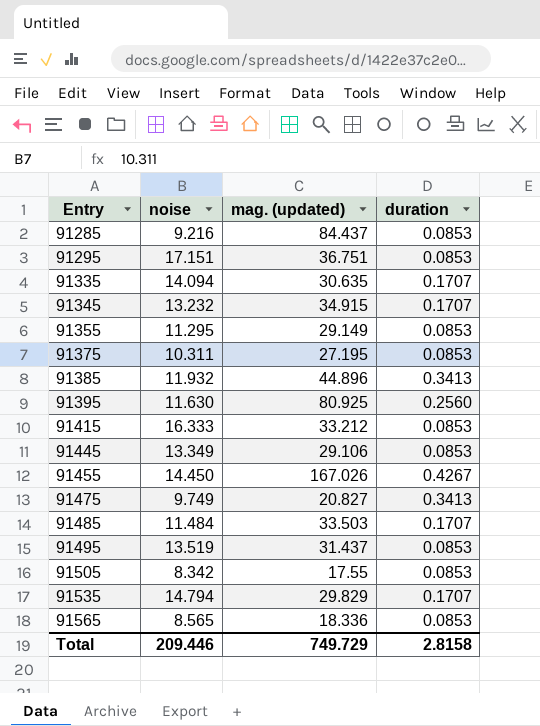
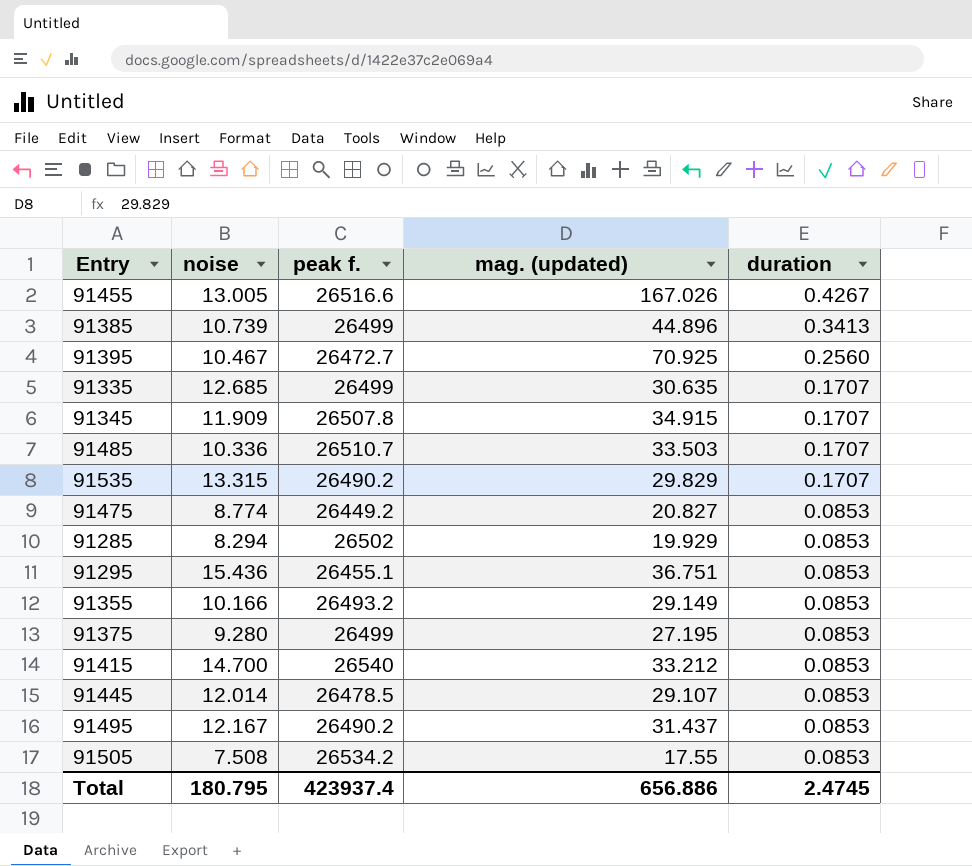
row order: Entry ascending -> duration descending
column peak f. | position: none -> 3
row 91565: 8.565 | 18.336 | 0.0853 -> none
91455 | noise: 14.450 -> 13.005
91385 | noise: 11.932 -> 10.739
91395 | noise: 11.630 -> 10.467
91395 | mag. (updated): 80.925 -> 70.925
91335 | noise: 14.094 -> 12.685
91345 | noise: 13.232 -> 11.909
91485 | noise: 11.484 -> 10.336
91535 | noise: 14.794 -> 13.315
91475 | noise: 9.749 -> 8.774
91475 | duration: 0.3413 -> 0.0853
91285 | noise: 9.216 -> 8.294
91285 | mag. (updated): 84.437 -> 19.929
91295 | noise: 17.151 -> 15.436
91355 | noise: 11.295 -> 10.166
91375 | noise: 10.311 -> 9.280
91415 | noise: 16.333 -> 14.700
91445 | noise: 13.349 -> 12.014
91445 | mag. (updated): 29.106 -> 29.107
91495 | noise: 13.519 -> 12.167
91505 | noise: 8.342 -> 7.508
Total | noise: 209.446 -> 180.795
Total | mag. (updated): 749.729 -> 656.886
Total | duration: 2.8158 -> 2.4745

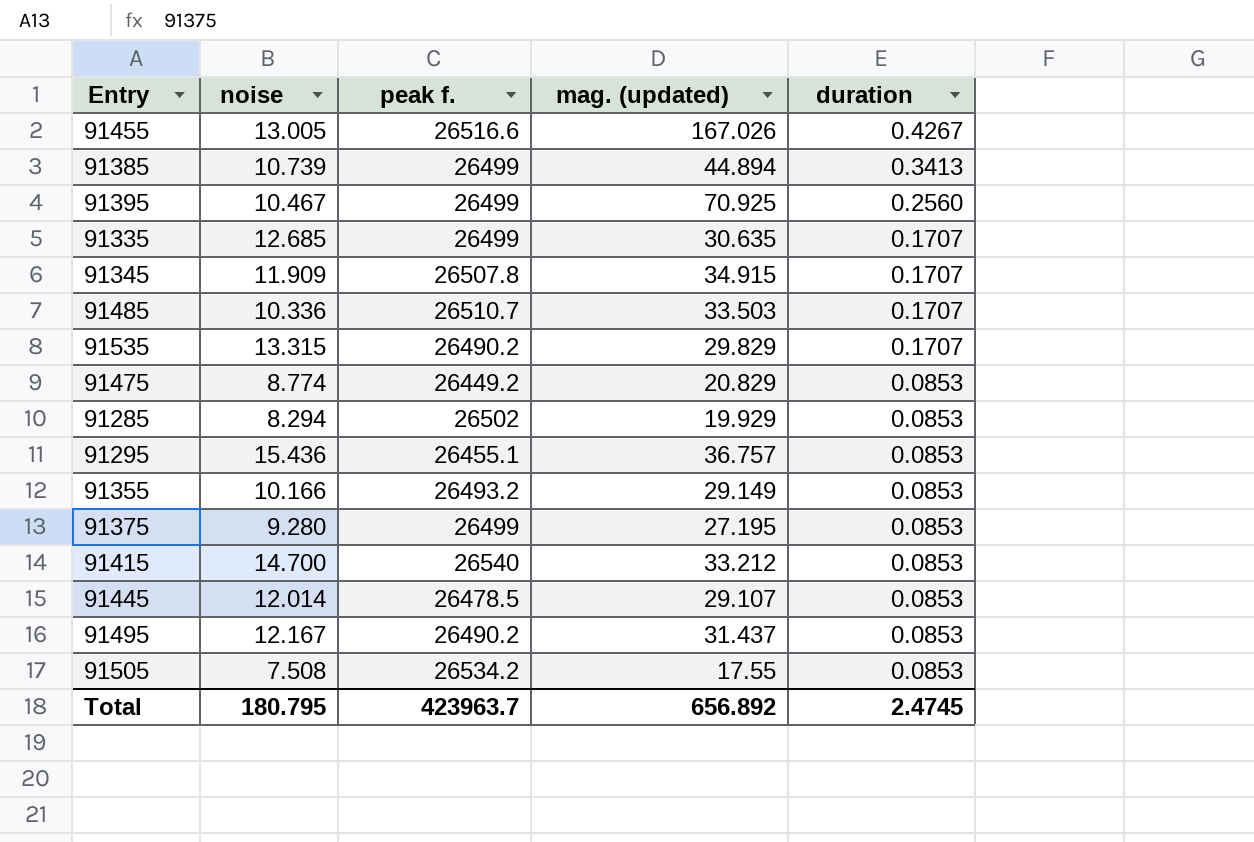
91385 | mag. (updated): 44.896 -> 44.894
91395 | peak f.: 26472.7 -> 26499
91475 | mag. (updated): 20.827 -> 20.829
91295 | mag. (updated): 36.751 -> 36.757
Total | peak f.: 423937.4 -> 423963.7
Total | mag. (updated): 656.886 -> 656.892

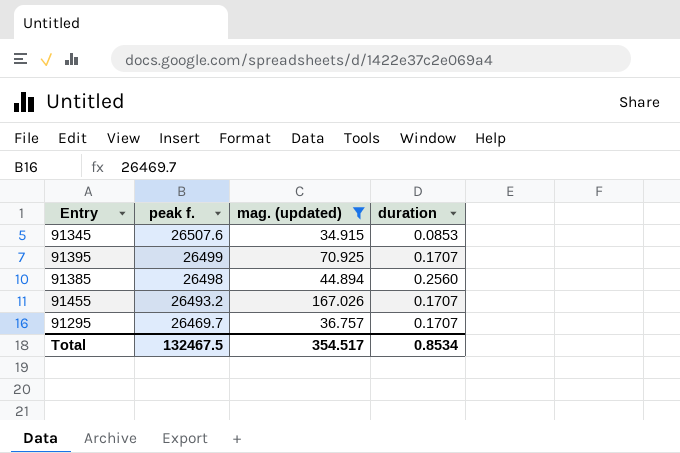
filter: none -> mag. (updated) >= 34.915
row order: duration descending -> peak f. descending
column noise | position: 2 -> none
91345 | peak f.: 26507.8 -> 26507.6
91345 | duration: 0.1707 -> 0.0853
91395 | duration: 0.2560 -> 0.1707
91385 | peak f.: 26499 -> 26498
91385 | duration: 0.3413 -> 0.2560
91455 | peak f.: 26516.6 -> 26493.2
91455 | duration: 0.4267 -> 0.1707
91295 | peak f.: 26455.1 -> 26469.7
91295 | duration: 0.0853 -> 0.1707
Total | peak f.: 423963.7 -> 132467.5
Total | mag. (updated): 656.892 -> 354.517
Total | duration: 2.4745 -> 0.8534

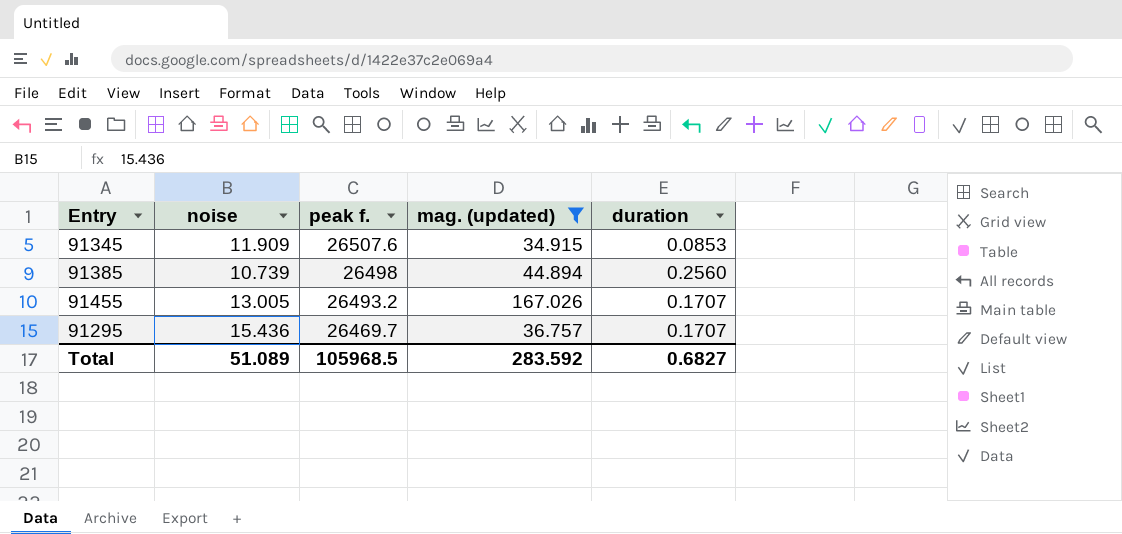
column noise | position: none -> 2
row 91395: 26499 | 70.925 | 0.1707 -> none
Total | peak f.: 132467.5 -> 105968.5
Total | mag. (updated): 354.517 -> 283.592
Total | duration: 0.8534 -> 0.6827

